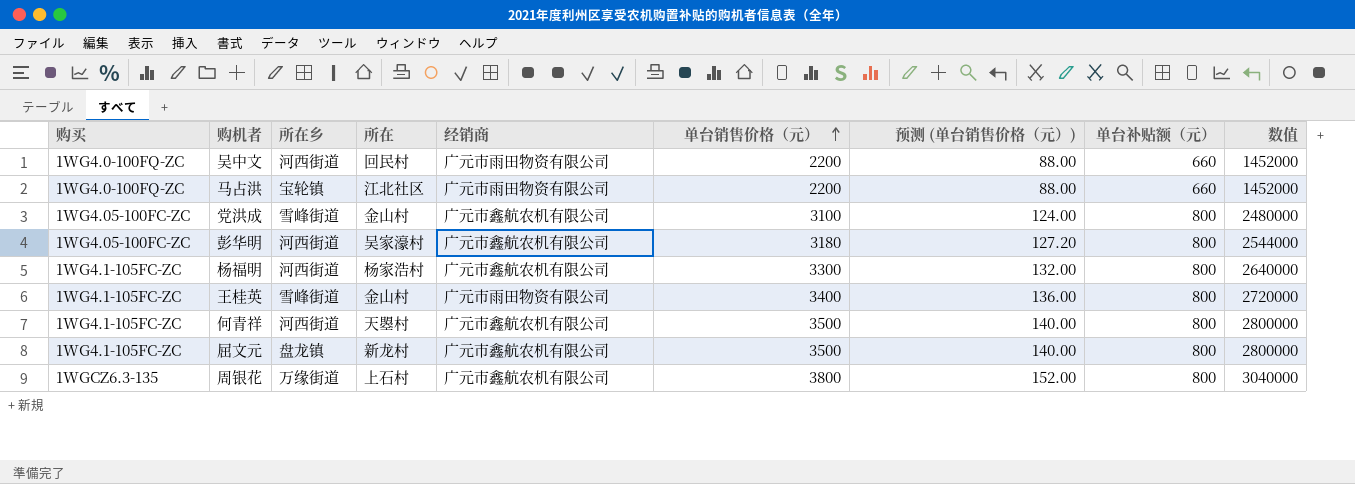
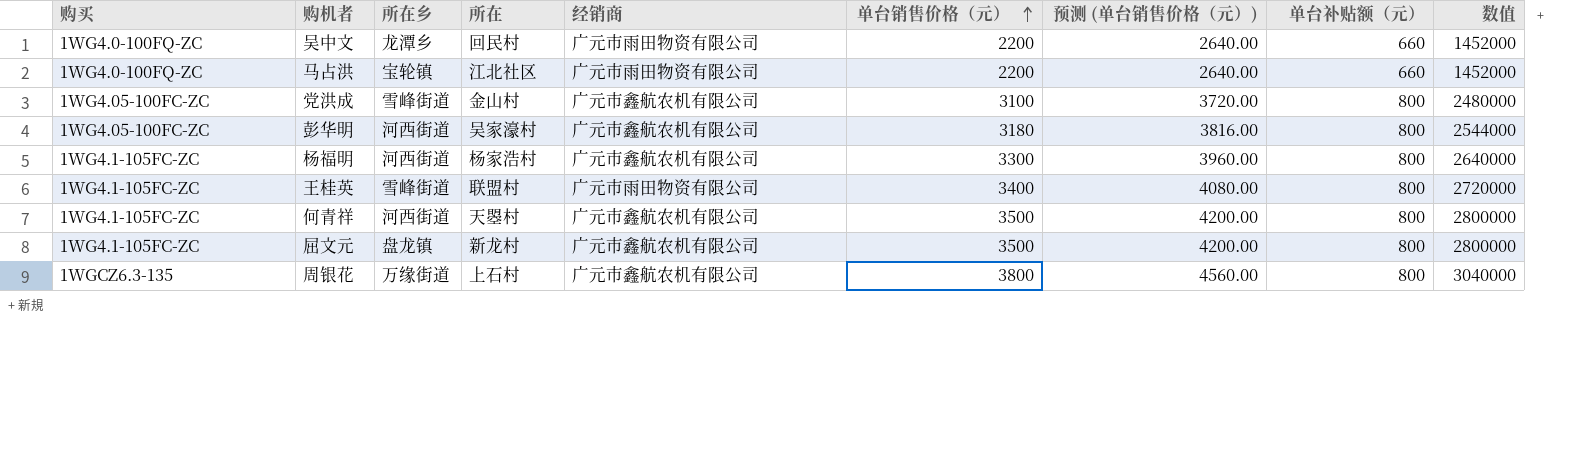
column 预测 (单台销售价格（元）) | formula: [单台销售价格（元）] * 0.04 -> [单台销售价格（元）] * 1.2
吴中文 | 所在乡: 河西街道 -> 龙潭乡
王桂英 | 所在: 金山村 -> 联盟村

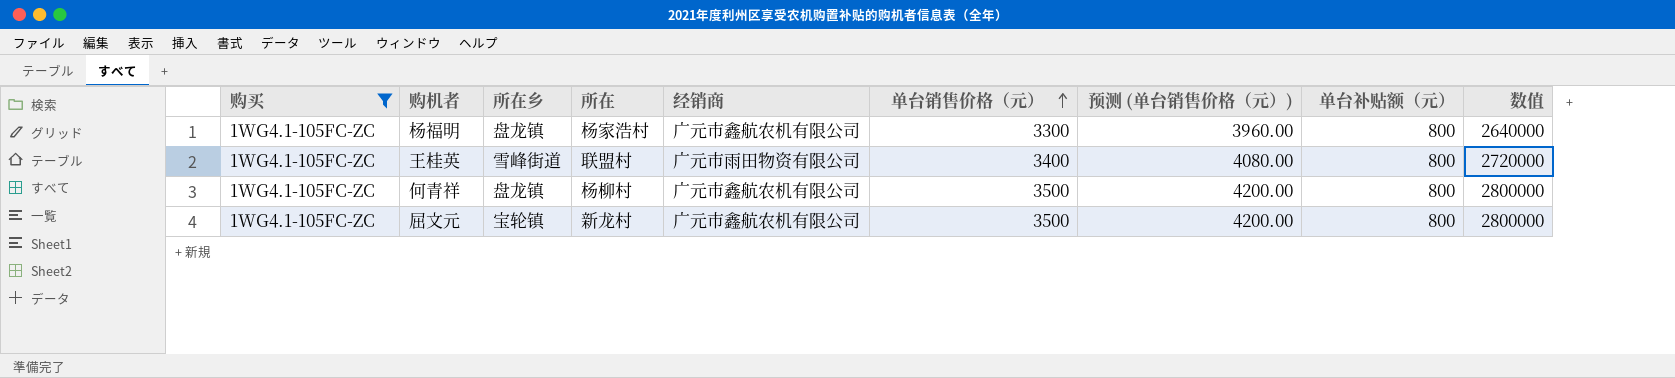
filter: none -> 购买 = 1WG4.1-105FC-ZC
杨福明 | 所在乡: 河西街道 -> 盘龙镇
何青祥 | 所在乡: 河西街道 -> 盘龙镇
何青祥 | 所在: 天曌村 -> 杨柳村
屈文元 | 所在乡: 盘龙镇 -> 宝轮镇

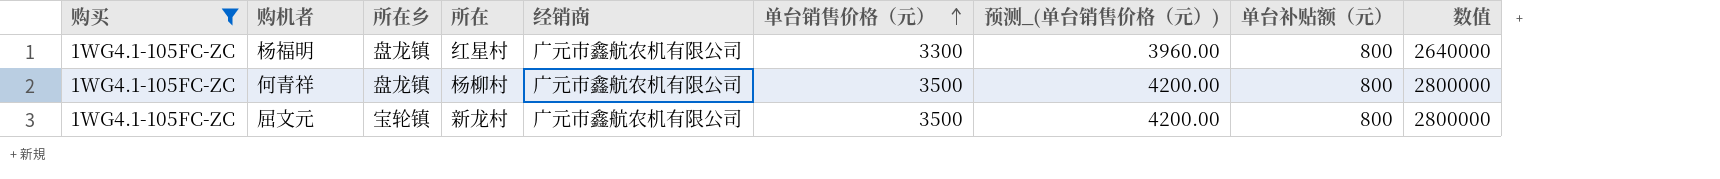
column name: 预测 (单台销售价格（元）) -> 预测_(单台销售价格（元）)
row 王桂英: 1WG4.1-105FC-ZC | 雪峰街道 | 联盟村 | 广元市雨田物资有限公司 | 3400 | 4080.00 | 800 | 2720000 -> none
杨福明 | 所在: 杨家浩村 -> 红星村

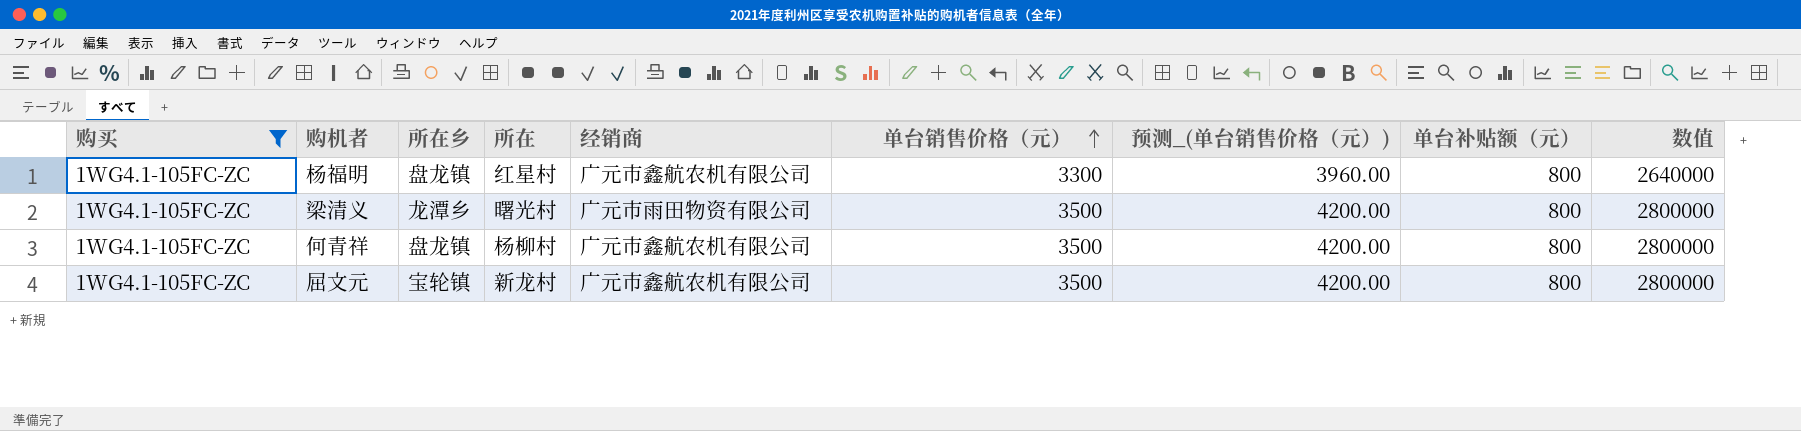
row 梁清义: none -> 1WG4.1-105FC-ZC | 龙潭乡 | 曙光村 | 广元市雨田物资有限公司 | 3500 | 4200.00 | 800 | 2800000

